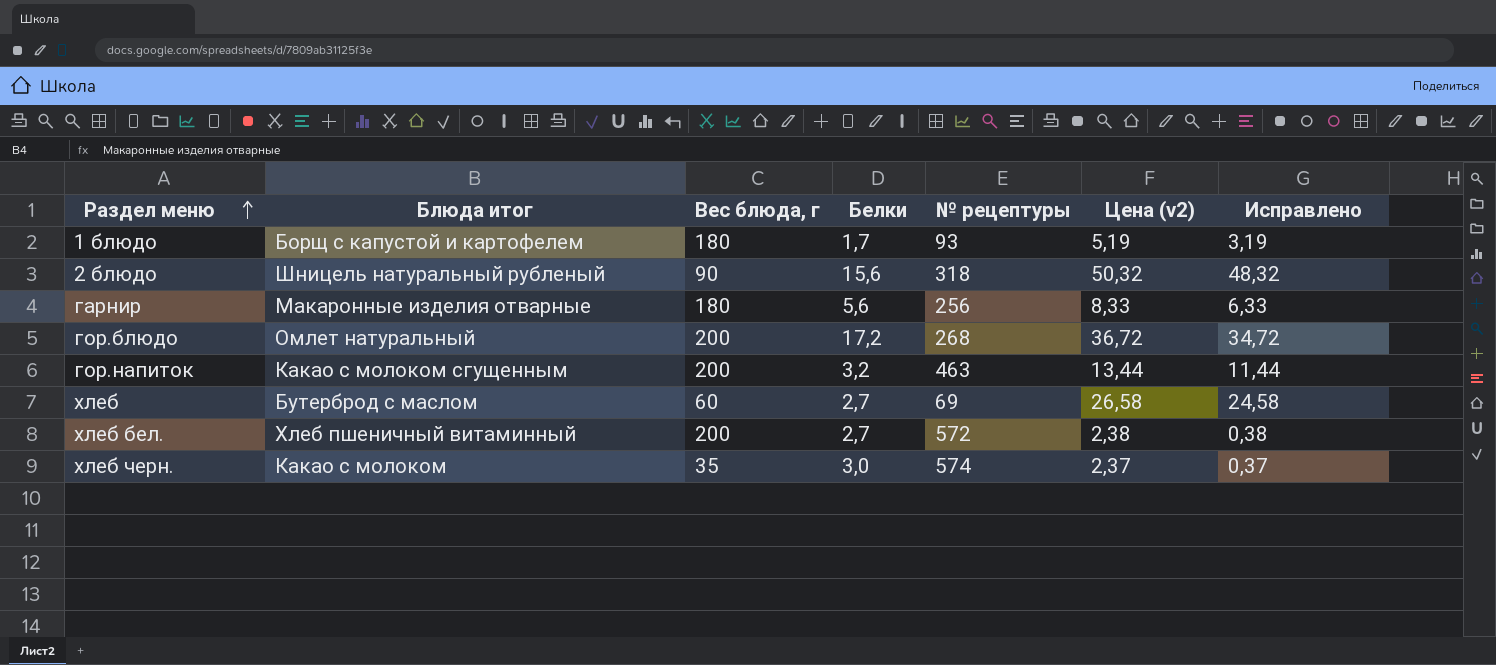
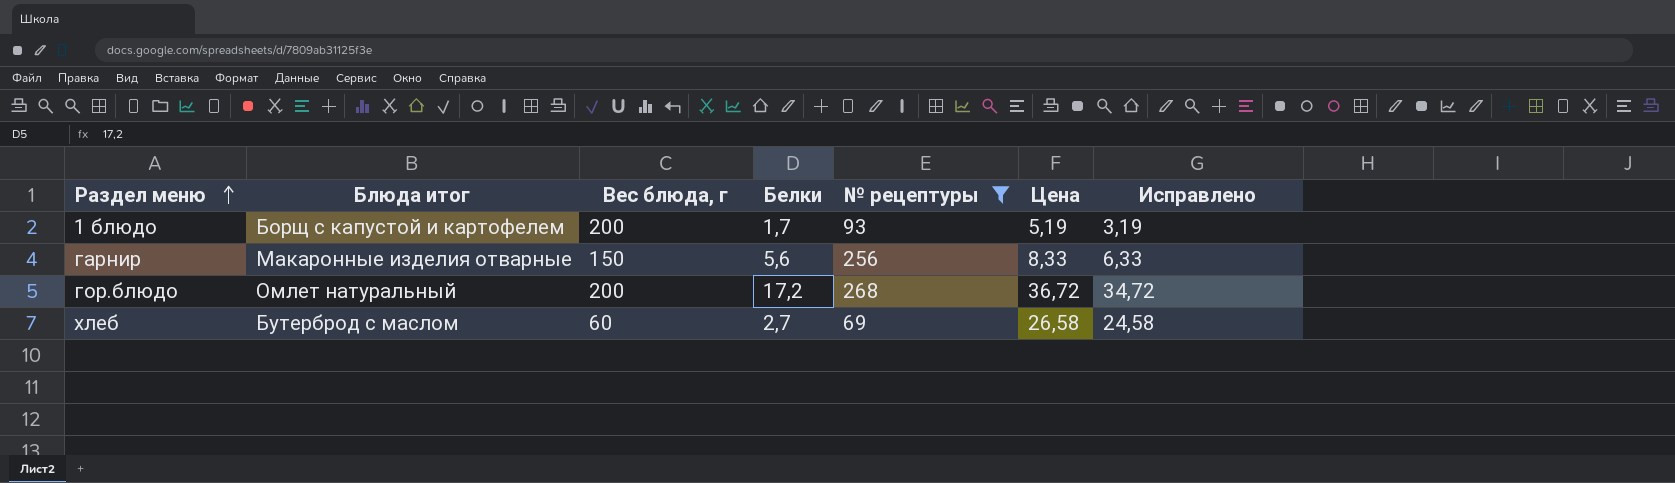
filter: none -> № рецептуры <= 268
column name: Цена (v2) -> Цена
1 блюдо | Вес блюда, г: 180 -> 200
гарнир | Вес блюда, г: 180 -> 150

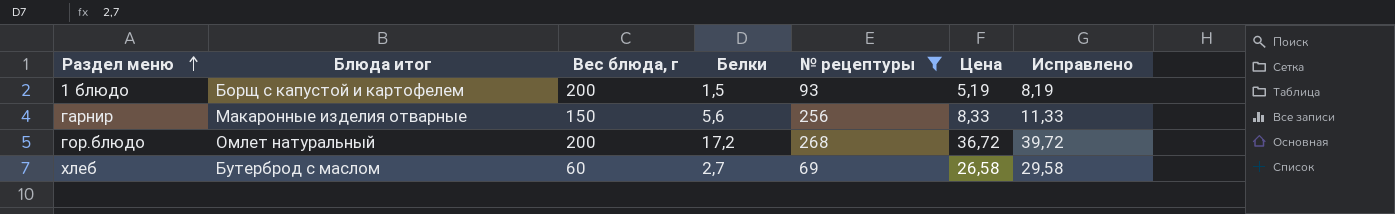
column Исправлено | formula: [Цена] - 2 -> [Цена] + 3
1 блюдо | Белки: 1,7 -> 1,5

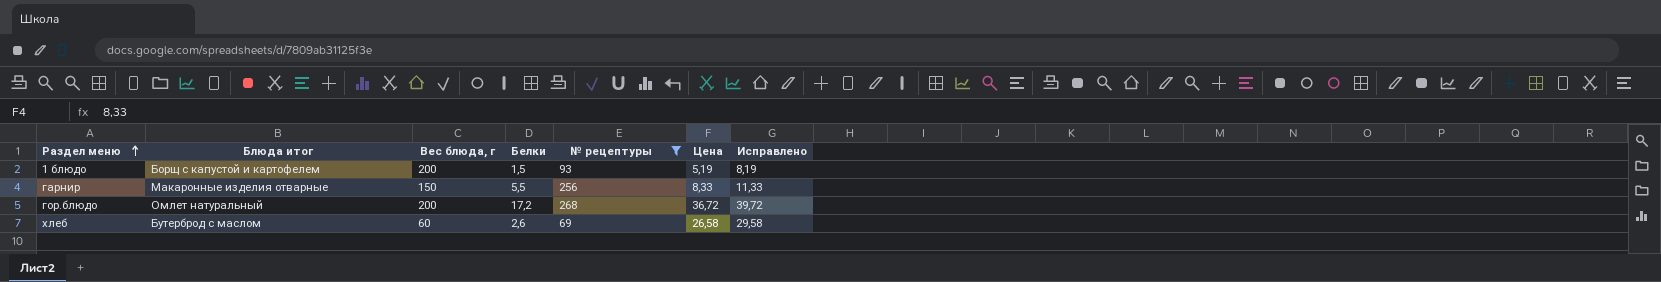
гарнир | Белки: 5,6 -> 5,5
хлеб | Белки: 2,7 -> 2,6

